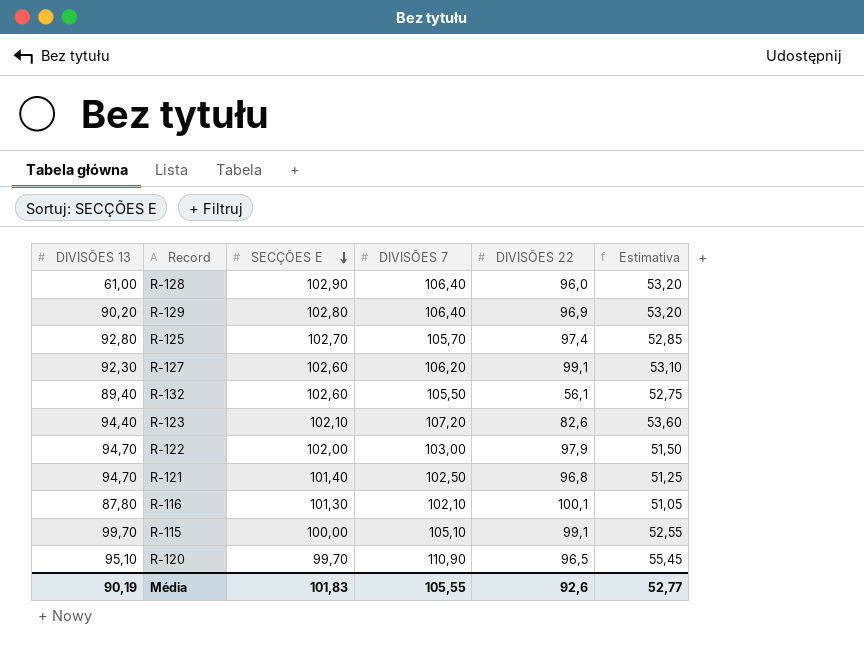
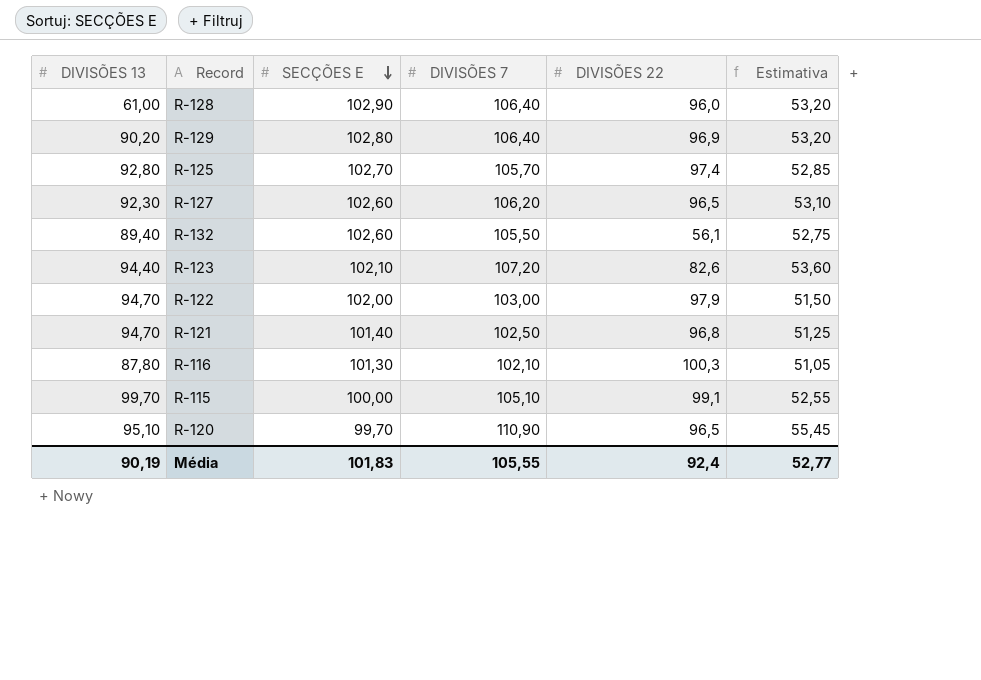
R-127 | DIVISÕES 22: 99,1 -> 96,5
R-116 | DIVISÕES 22: 100,1 -> 100,3
Média | DIVISÕES 22: 92,6 -> 92,4

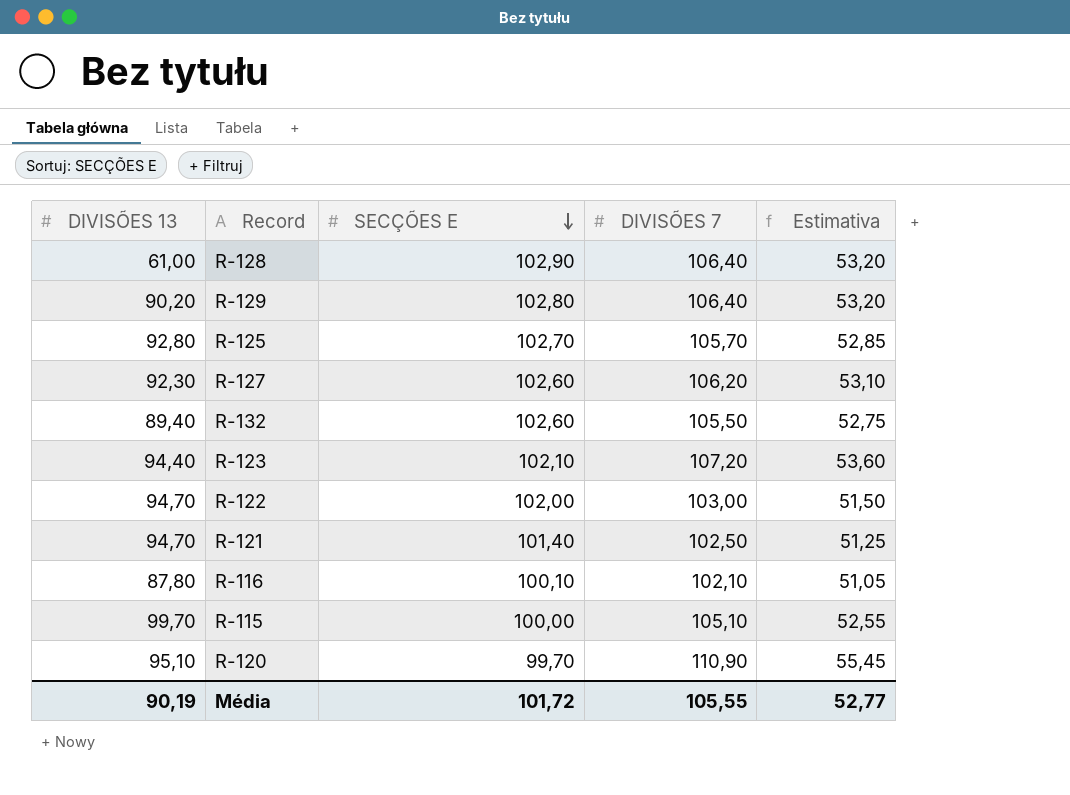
column DIVISÕES 22 | position: 5 -> none
R-116 | SECÇÕES E: 101,30 -> 100,10
Média | SECÇÕES E: 101,83 -> 101,72

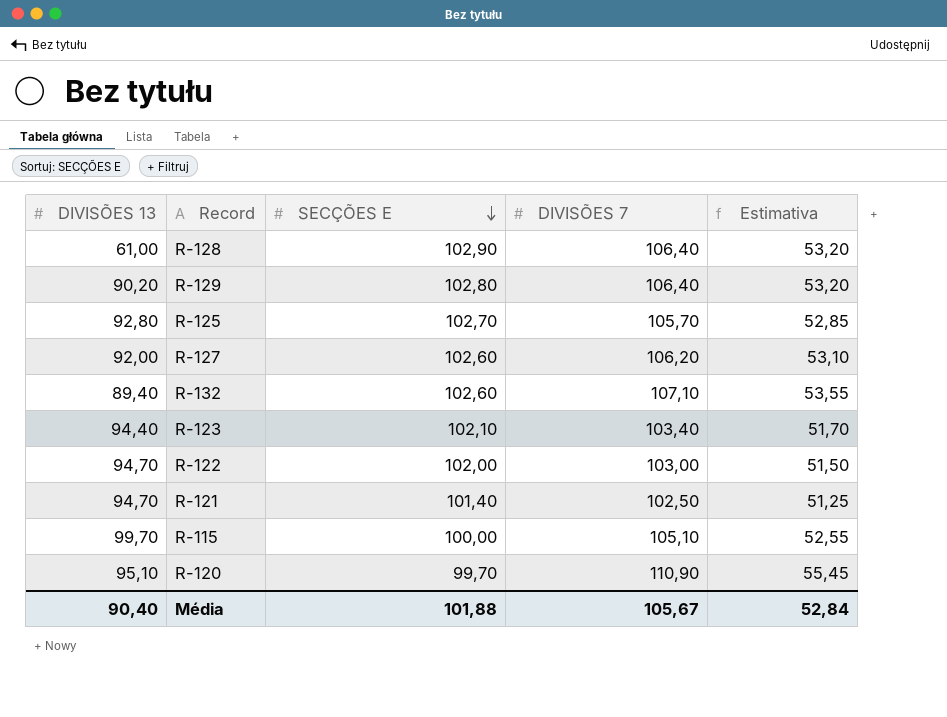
row R-116: 87,80 | 100,10 | 102,10 | 51,05 -> none
R-127 | DIVISÕES 13: 92,30 -> 92,00
R-132 | DIVISÕES 7: 105,50 -> 107,10
R-132 | Estimativa: 52,75 -> 53,55
R-123 | DIVISÕES 7: 107,20 -> 103,40
R-123 | Estimativa: 53,60 -> 51,70
Média | DIVISÕES 13: 90,19 -> 90,40
Média | SECÇÕES E: 101,72 -> 101,88
Média | DIVISÕES 7: 105,55 -> 105,67
Média | Estimativa: 52,77 -> 52,84

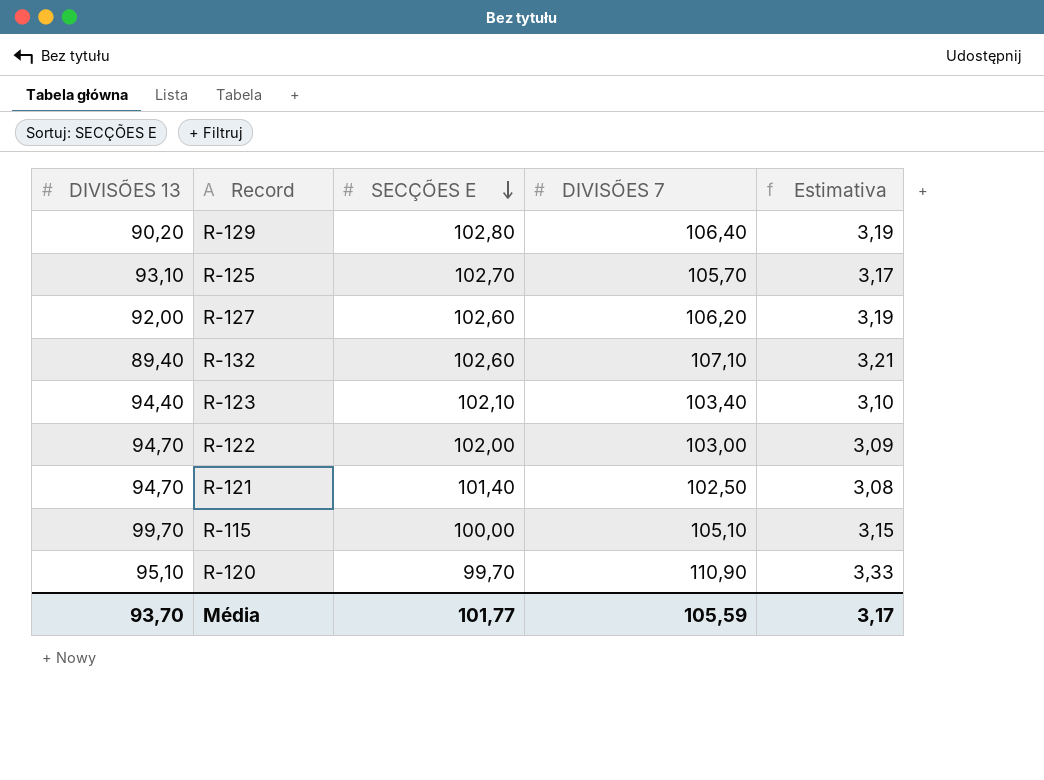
column Estimativa | formula: [DIVISÕES 7] * 0,5 -> [DIVISÕES 7] * 0,03
row R-128: 61,00 | 102,90 | 106,40 | 53,20 -> none
R-125 | DIVISÕES 13: 92,80 -> 93,10
Média | DIVISÕES 13: 90,40 -> 93,70
Média | SECÇÕES E: 101,88 -> 101,77
Média | DIVISÕES 7: 105,67 -> 105,59
Média | Estimativa: 52,84 -> 3,17

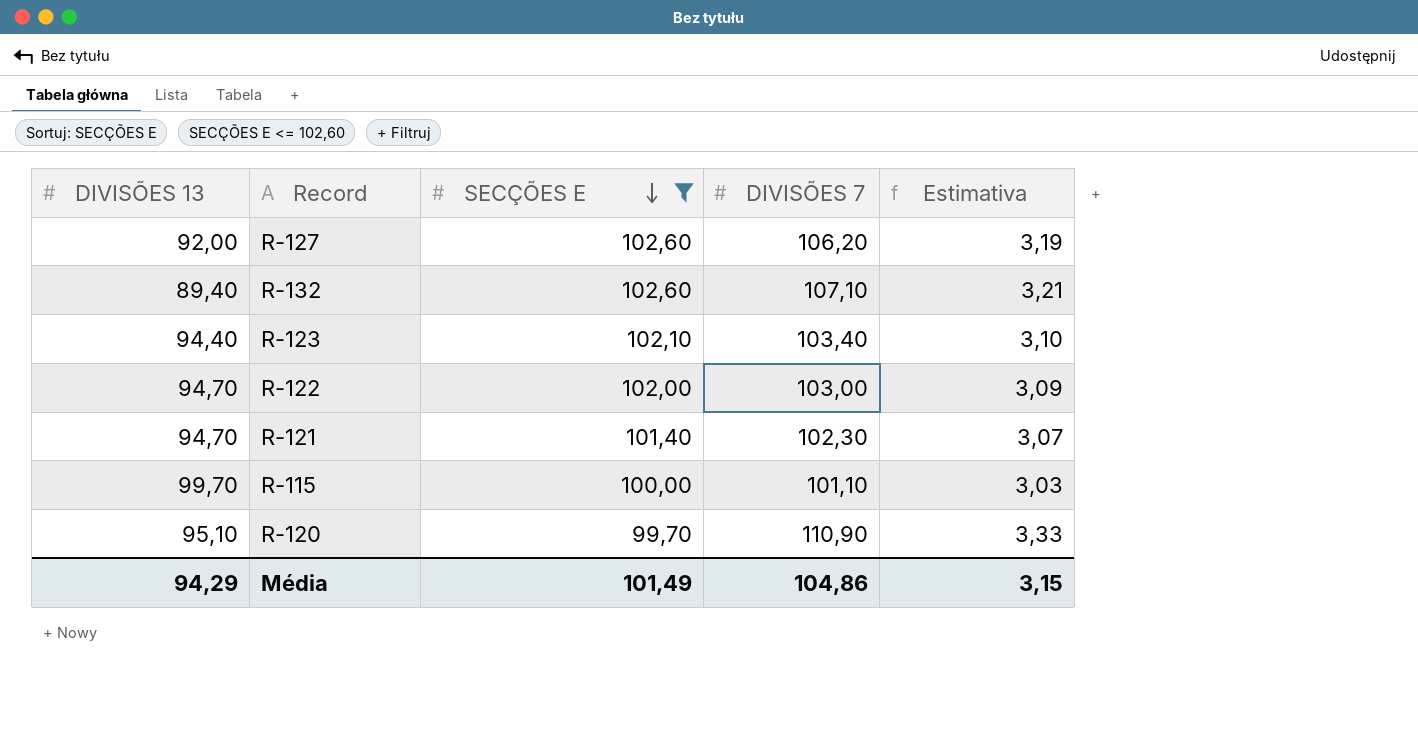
filter: none -> SECÇÕES E <= 102,60
R-121 | DIVISÕES 7: 102,50 -> 102,30
R-121 | Estimativa: 3,08 -> 3,07
R-115 | DIVISÕES 7: 105,10 -> 101,10
R-115 | Estimativa: 3,15 -> 3,03
Média | DIVISÕES 13: 93,70 -> 94,29
Média | SECÇÕES E: 101,77 -> 101,49
Média | DIVISÕES 7: 105,59 -> 104,86
Média | Estimativa: 3,17 -> 3,15

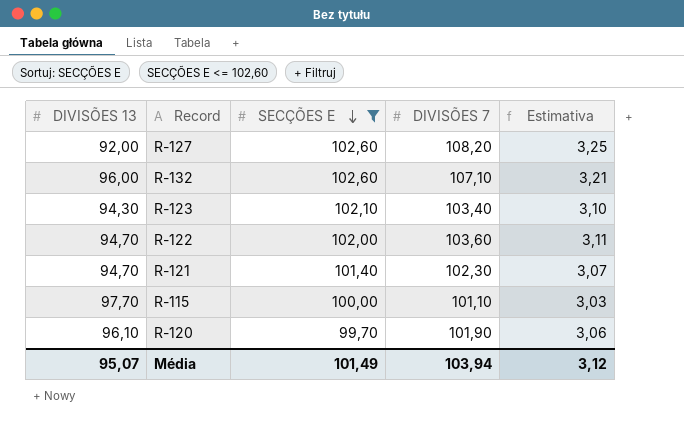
R-127 | DIVISÕES 7: 106,20 -> 108,20
R-127 | Estimativa: 3,19 -> 3,25
R-132 | DIVISÕES 13: 89,40 -> 96,00
R-123 | DIVISÕES 13: 94,40 -> 94,30
R-122 | DIVISÕES 7: 103,00 -> 103,60
R-122 | Estimativa: 3,09 -> 3,11
R-115 | DIVISÕES 13: 99,70 -> 97,70
R-120 | DIVISÕES 13: 95,10 -> 96,10
R-120 | DIVISÕES 7: 110,90 -> 101,90
R-120 | Estimativa: 3,33 -> 3,06
Média | DIVISÕES 13: 94,29 -> 95,07
Média | DIVISÕES 7: 104,86 -> 103,94
Média | Estimativa: 3,15 -> 3,12

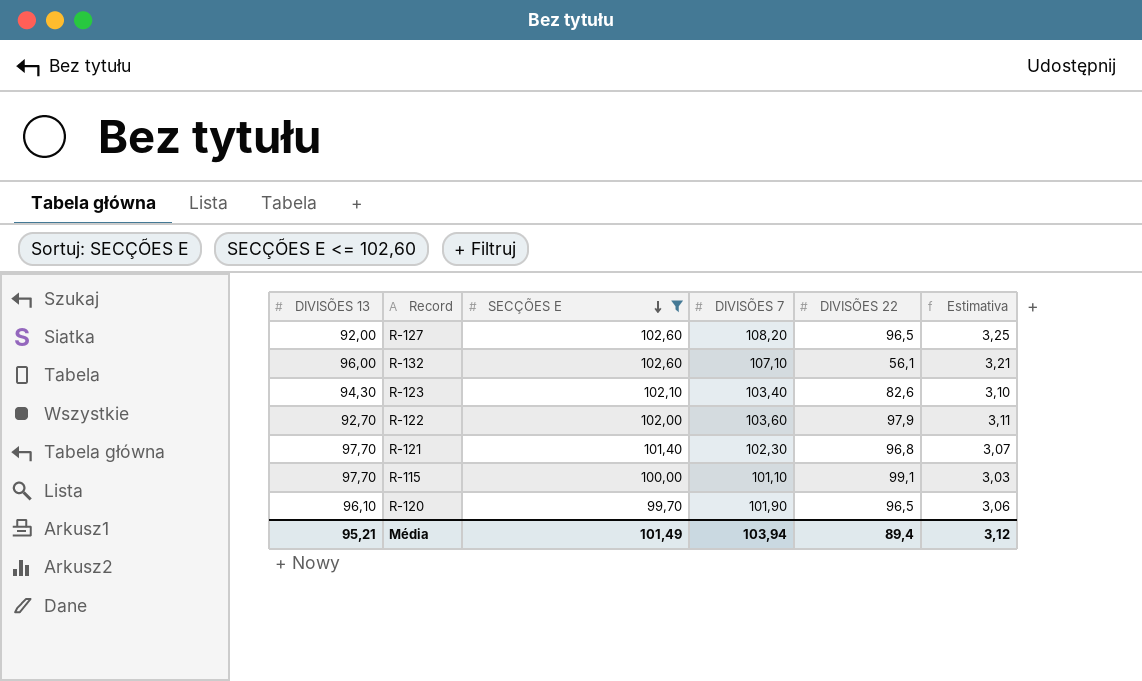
column DIVISÕES 22 | position: none -> 5
R-122 | DIVISÕES 13: 94,70 -> 92,70
R-121 | DIVISÕES 13: 94,70 -> 97,70
Média | DIVISÕES 13: 95,07 -> 95,21

